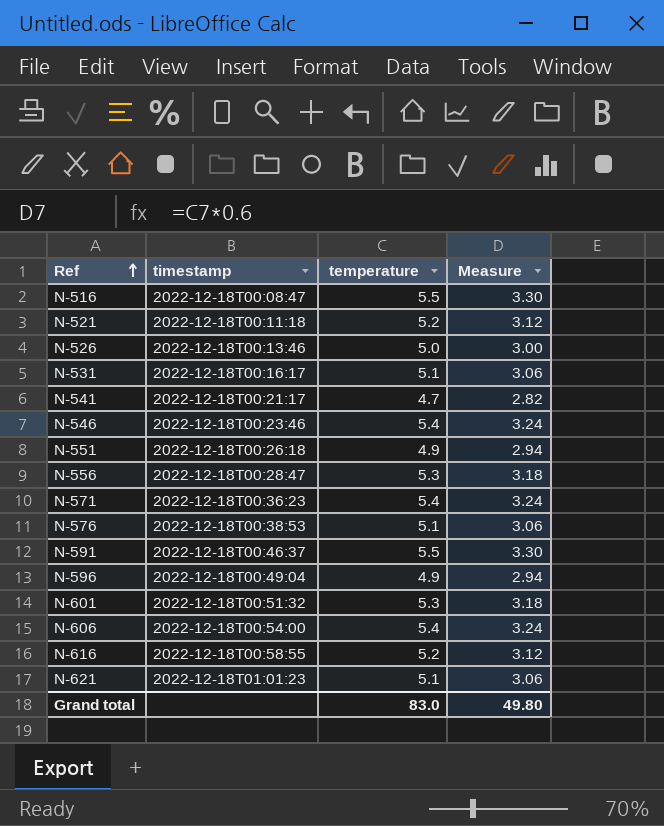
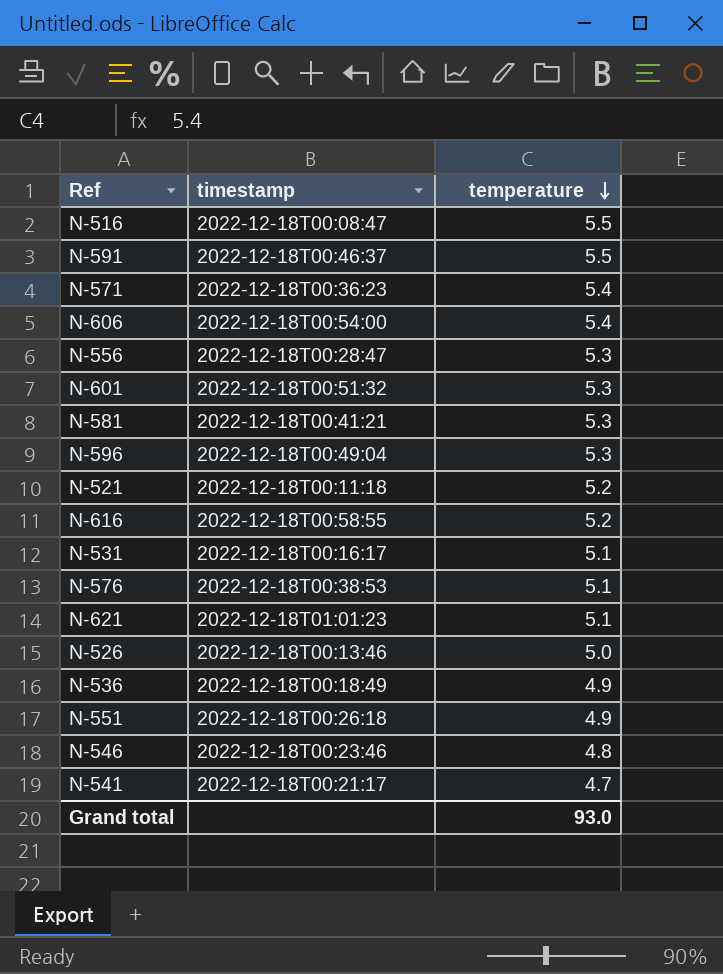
row order: Ref ascending -> temperature descending
column Measure | formula: [temperature] * 0.6 -> none
row N-581: none -> 2022-12-18T00:41:21 | 5.3
N-596 | temperature: 4.9 -> 5.3
row N-536: none -> 2022-12-18T00:18:49 | 4.9
N-546 | temperature: 5.4 -> 4.8
Grand total | temperature: 83.0 -> 93.0

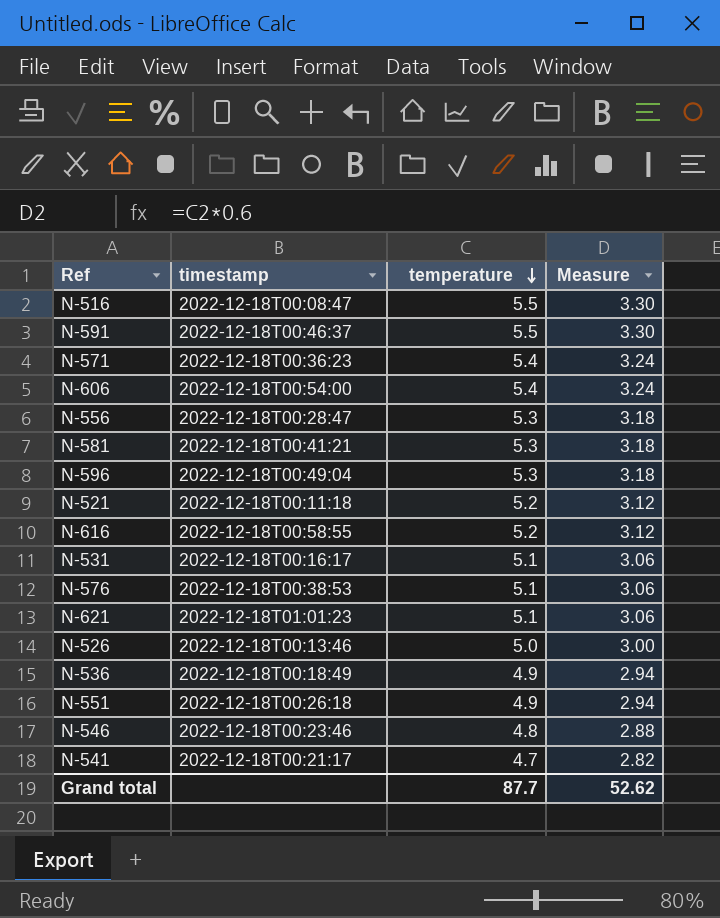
column Measure | formula: none -> [temperature] * 0.6
row N-601: 2022-12-18T00:51:32 | 5.3 -> none
Grand total | temperature: 93.0 -> 87.7

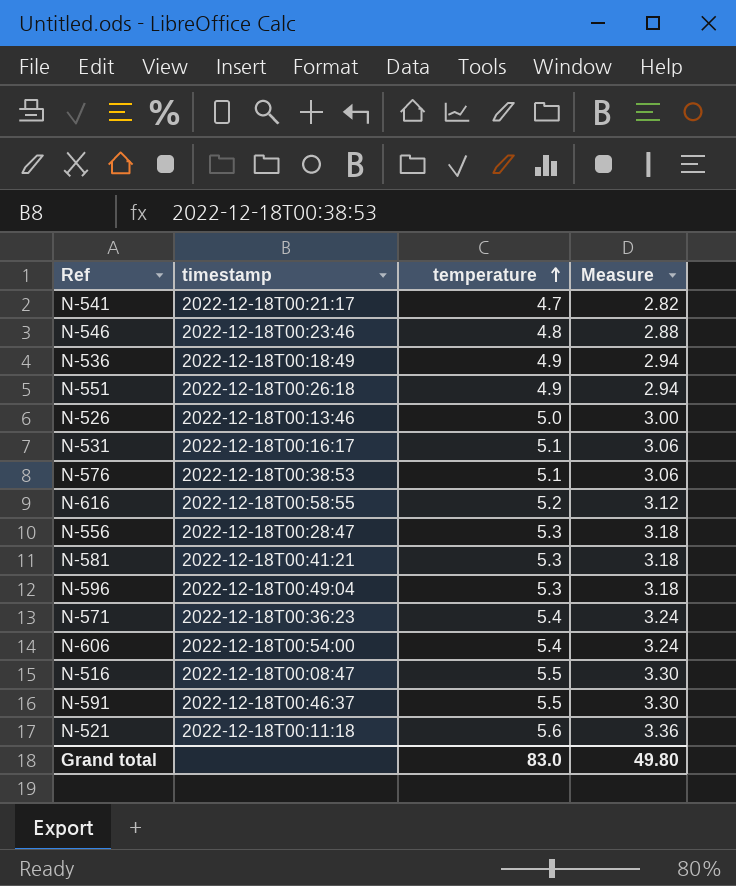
row order: temperature descending -> temperature ascending
row N-621: 2022-12-18T01:01:23 | 5.1 | 3.06 -> none
N-521 | temperature: 5.2 -> 5.6
N-521 | Measure: 3.12 -> 3.36
Grand total | temperature: 87.7 -> 83.0
Grand total | Measure: 52.62 -> 49.80

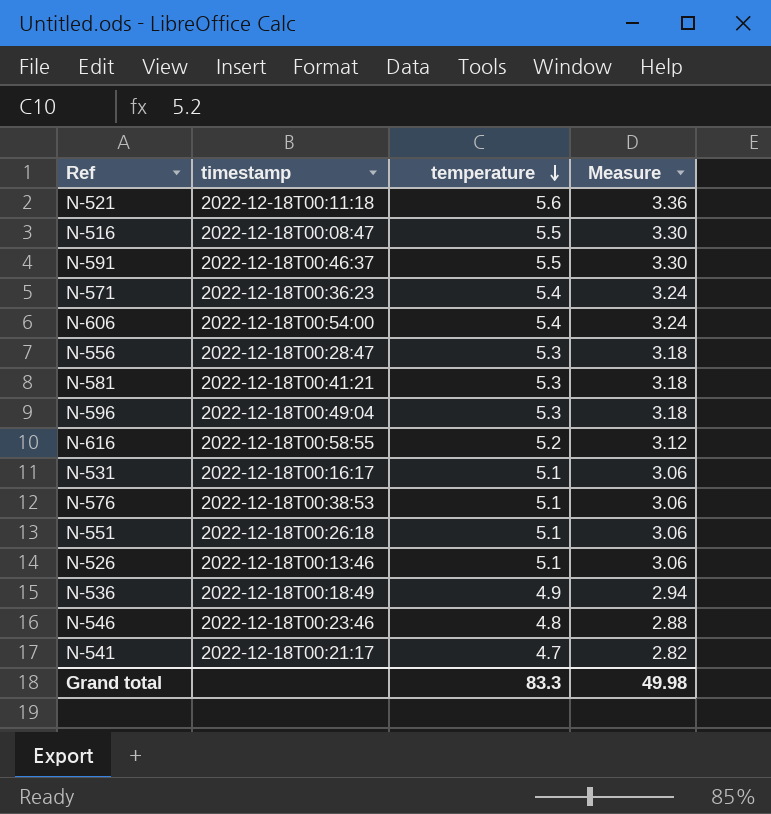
row order: temperature ascending -> temperature descending
N-551 | temperature: 4.9 -> 5.1
N-551 | Measure: 2.94 -> 3.06
N-526 | temperature: 5.0 -> 5.1
N-526 | Measure: 3.00 -> 3.06
Grand total | temperature: 83.0 -> 83.3
Grand total | Measure: 49.80 -> 49.98

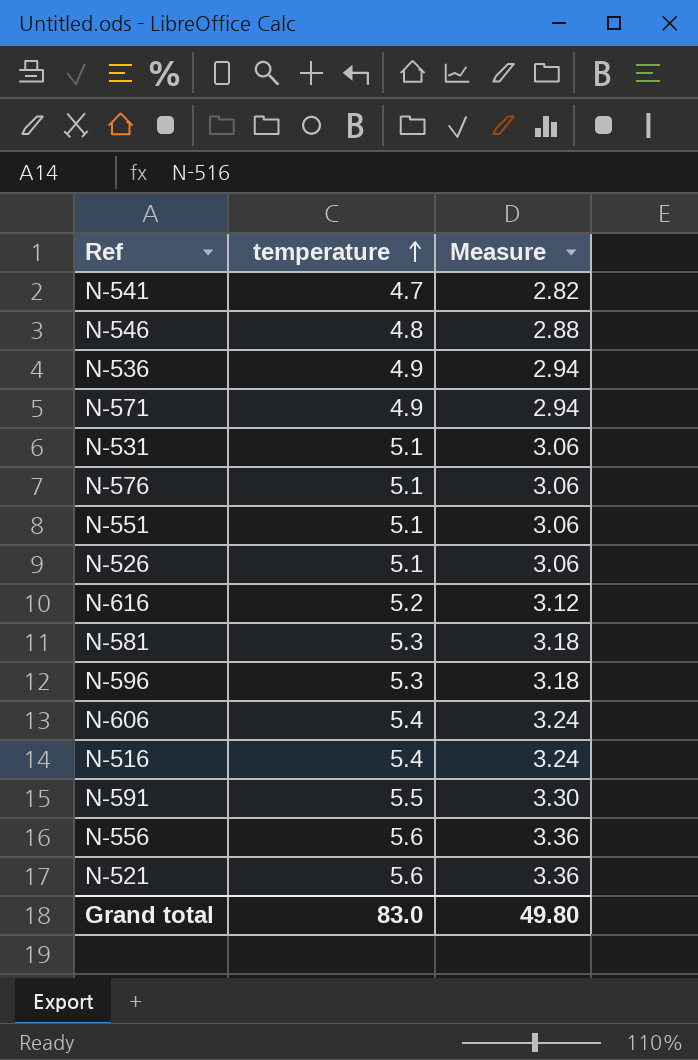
row order: temperature descending -> temperature ascending
column timestamp | position: 2 -> none
N-571 | temperature: 5.4 -> 4.9
N-571 | Measure: 3.24 -> 2.94
N-516 | temperature: 5.5 -> 5.4
N-516 | Measure: 3.30 -> 3.24
N-556 | temperature: 5.3 -> 5.6
N-556 | Measure: 3.18 -> 3.36
Grand total | temperature: 83.3 -> 83.0
Grand total | Measure: 49.98 -> 49.80

